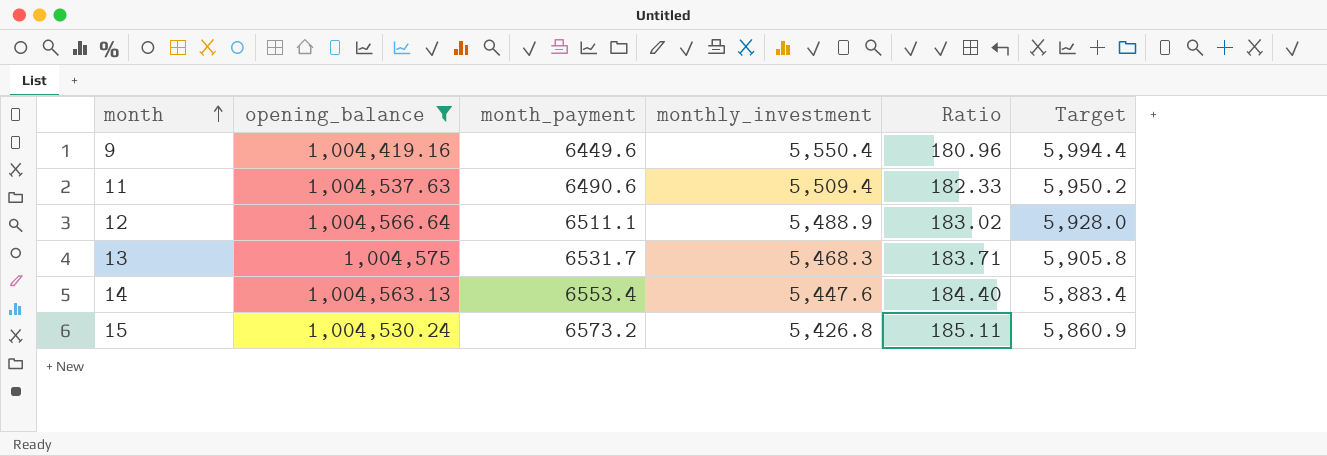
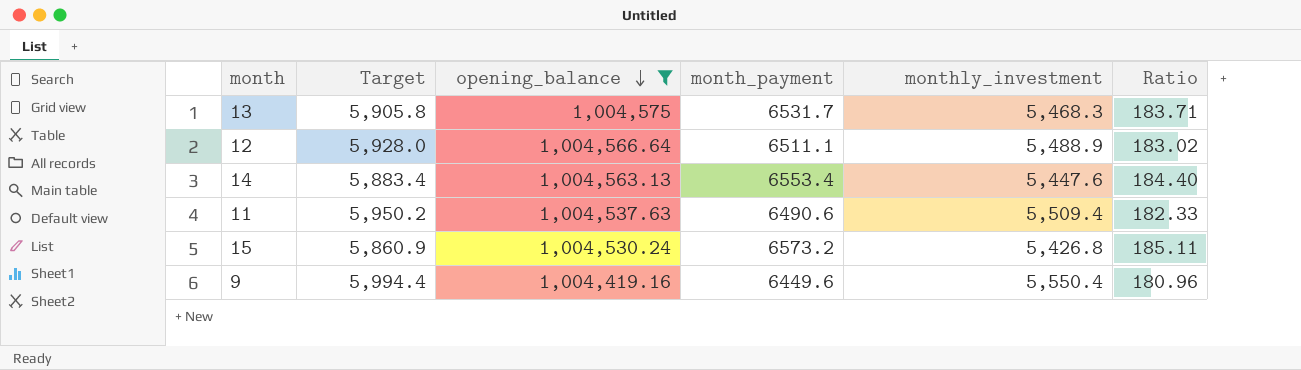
row order: month ascending -> opening_balance descending
column Target | position: 6 -> 2

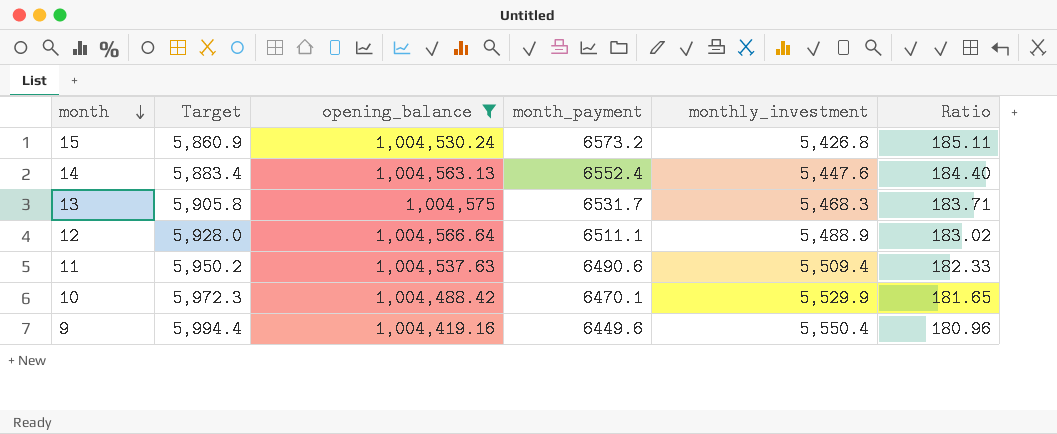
row order: opening_balance descending -> month descending
14 | month_payment: 6553.4 -> 6552.4
row 10: none -> 5,972.3 | 1,004,488.42 | 6470.1 | 5,529.9 | 181.65

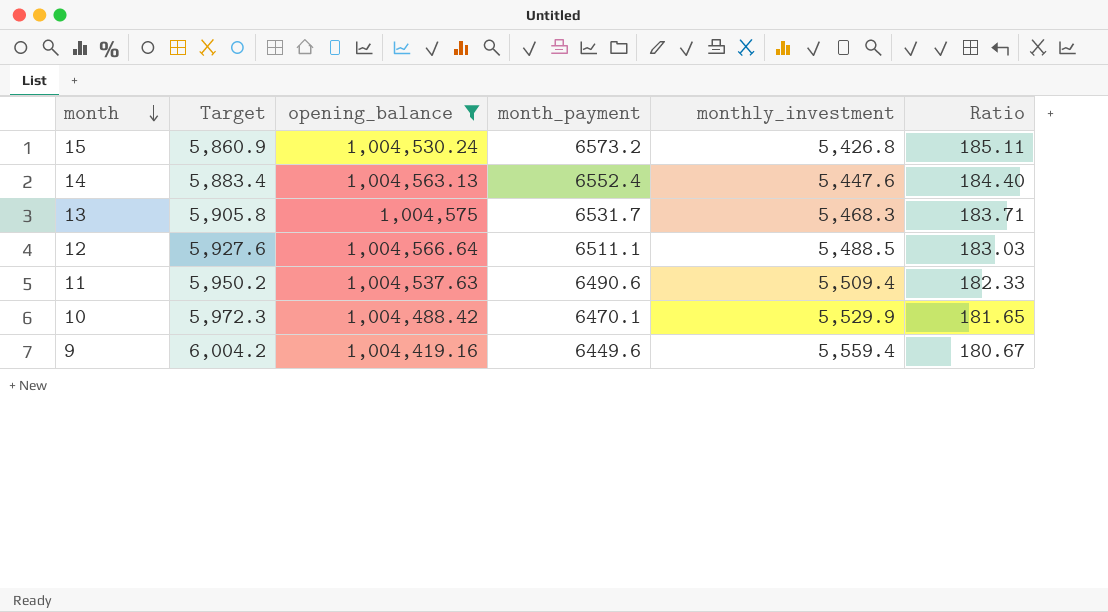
12 | Target: 5,928.0 -> 5,927.6
12 | monthly_investment: 5,488.9 -> 5,488.5
12 | Ratio: 183.02 -> 183.03
9 | Target: 5,994.4 -> 6,004.2
9 | monthly_investment: 5,550.4 -> 5,559.4
9 | Ratio: 180.96 -> 180.67

